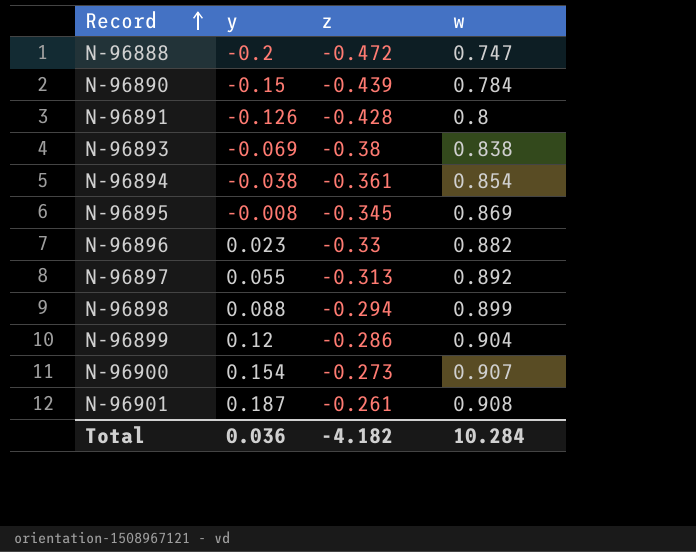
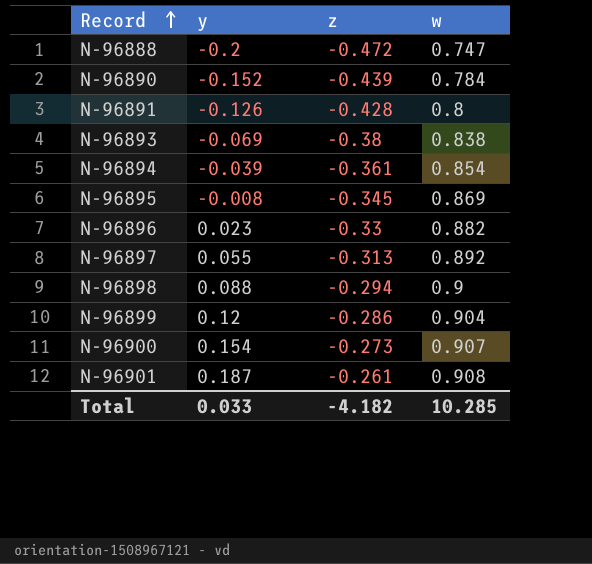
N-96890 | y: -0.15 -> -0.152
N-96894 | y: -0.038 -> -0.039
N-96898 | w: 0.899 -> 0.9
Total | y: 0.036 -> 0.033
Total | w: 10.284 -> 10.285

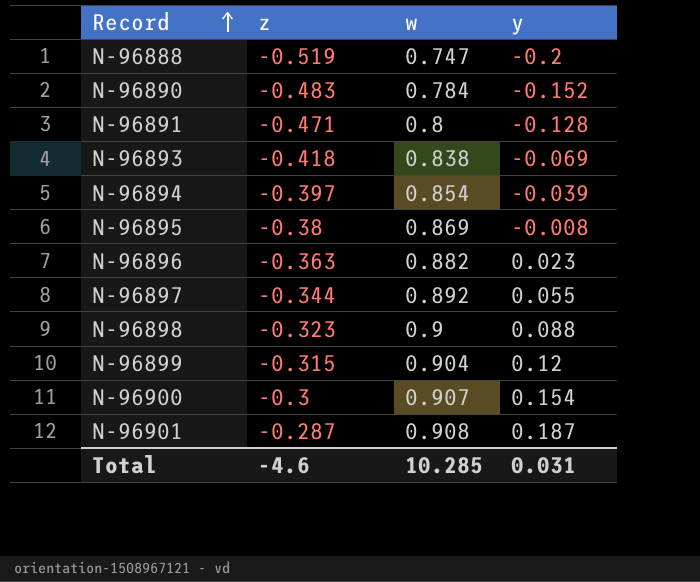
column y | position: 2 -> 4
N-96888 | z: -0.472 -> -0.519
N-96890 | z: -0.439 -> -0.483
N-96891 | z: -0.428 -> -0.471
N-96891 | y: -0.126 -> -0.128
N-96893 | z: -0.38 -> -0.418
N-96894 | z: -0.361 -> -0.397
N-96895 | z: -0.345 -> -0.38
N-96896 | z: -0.33 -> -0.363
N-96897 | z: -0.313 -> -0.344
N-96898 | z: -0.294 -> -0.323
N-96899 | z: -0.286 -> -0.315
N-96900 | z: -0.273 -> -0.3
N-96901 | z: -0.261 -> -0.287
Total | z: -4.182 -> -4.6
Total | y: 0.033 -> 0.031

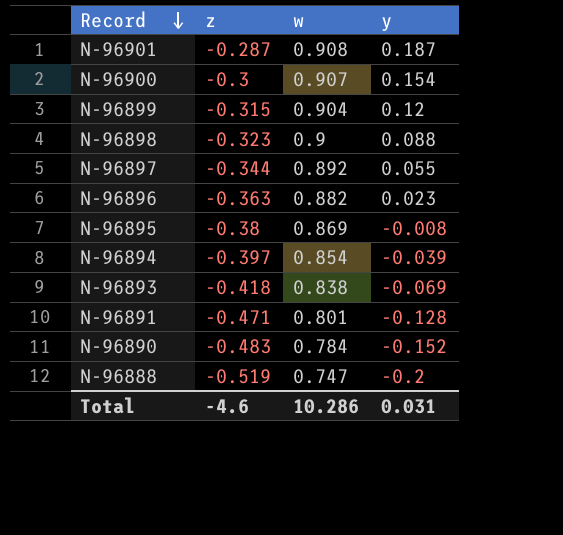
row order: Record ascending -> Record descending
N-96891 | w: 0.8 -> 0.801
Total | w: 10.285 -> 10.286

